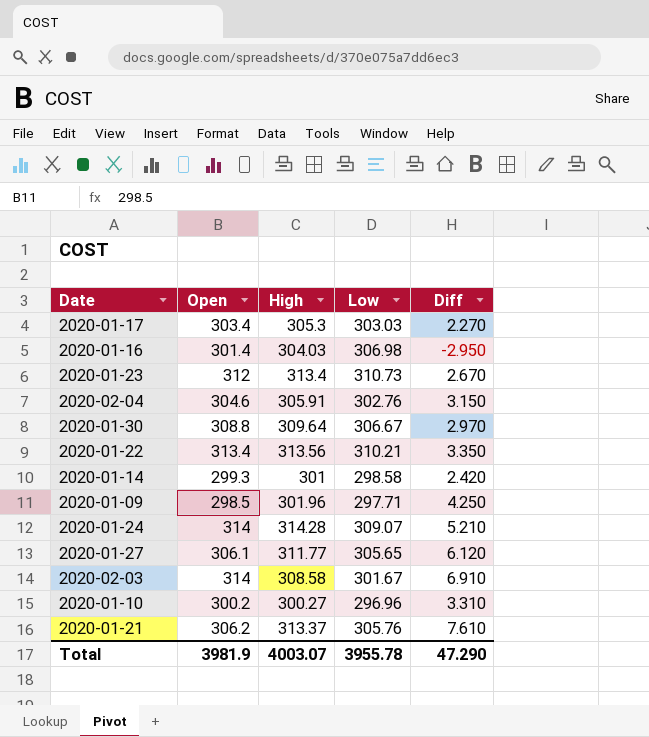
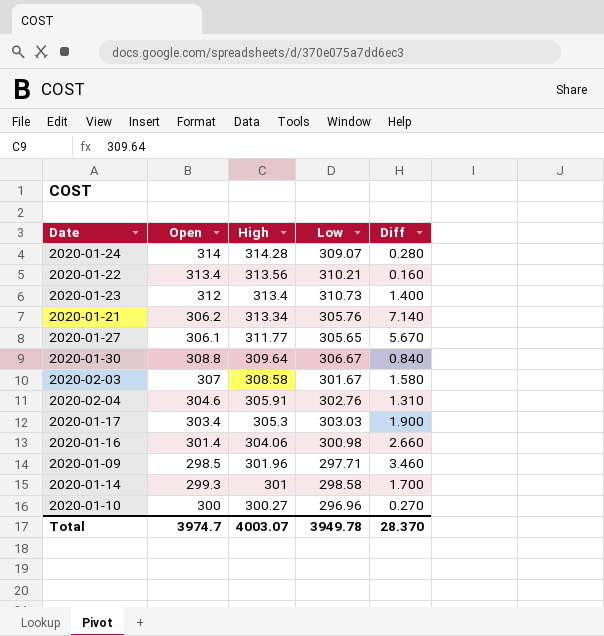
row order: none -> High descending
column Diff | formula: [High] - [Low] -> [High] - [Open]
2020-01-21 | High: 313.37 -> 313.34
2020-02-03 | Open: 314 -> 307
2020-01-16 | High: 304.03 -> 304.06
2020-01-16 | Low: 306.98 -> 300.98
2020-01-10 | Open: 300.2 -> 300
Total | Open: 3981.9 -> 3974.7
Total | Low: 3955.78 -> 3949.78
Total | Diff: 47.290 -> 28.370

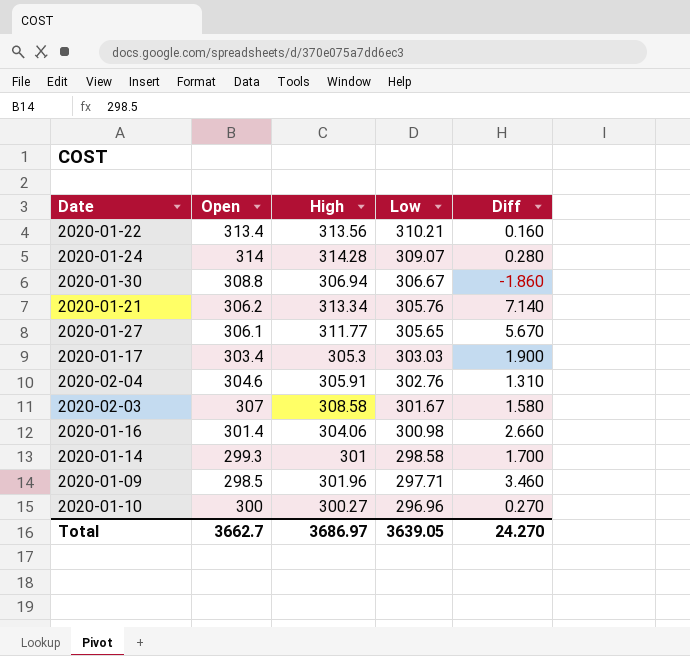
row order: High descending -> Low descending
row 2020-01-23: 312 | 313.4 | 310.73 | 1.400 -> none
2020-01-30 | High: 309.64 -> 306.94
2020-01-30 | Diff: 0.840 -> -1.860
Total | Open: 3974.7 -> 3662.7
Total | High: 4003.07 -> 3686.97
Total | Low: 3949.78 -> 3639.05
Total | Diff: 28.370 -> 24.270

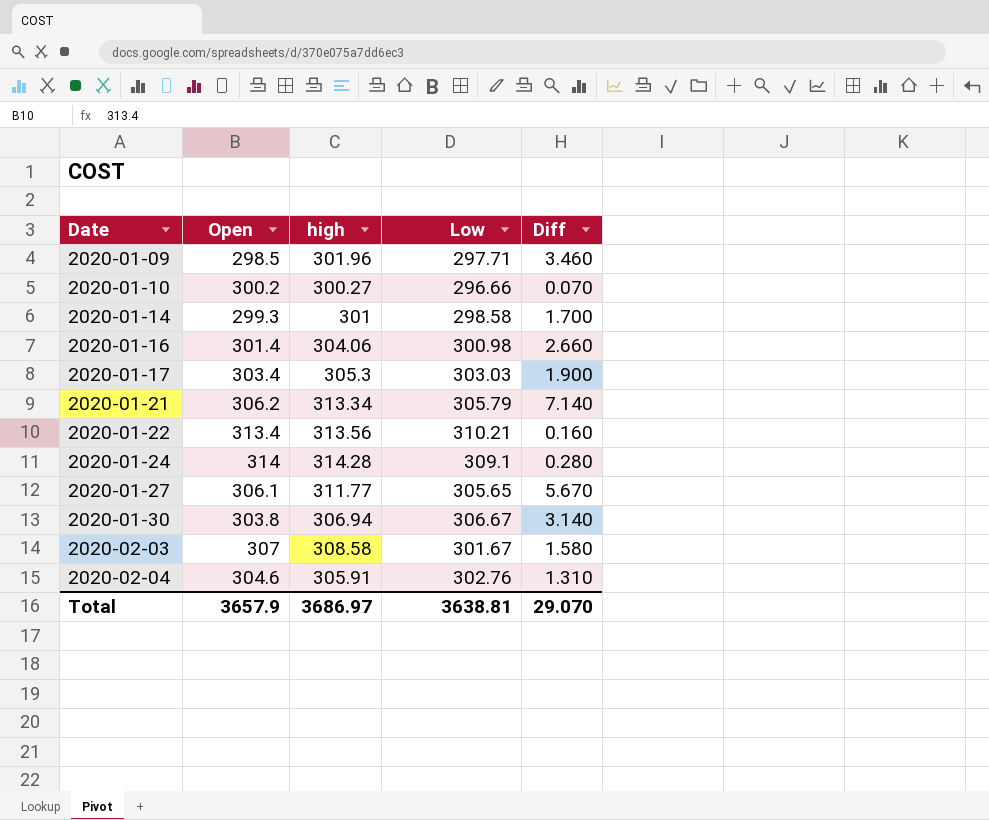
row order: Low descending -> Date ascending
column name: High -> high
2020-01-10 | Open: 300 -> 300.2
2020-01-10 | Low: 296.96 -> 296.66
2020-01-10 | Diff: 0.270 -> 0.070
2020-01-21 | Low: 305.76 -> 305.79
2020-01-24 | Low: 309.07 -> 309.1
2020-01-30 | Open: 308.8 -> 303.8
2020-01-30 | Diff: -1.860 -> 3.140
Total | Open: 3662.7 -> 3657.9
Total | Low: 3639.05 -> 3638.81
Total | Diff: 24.270 -> 29.070

